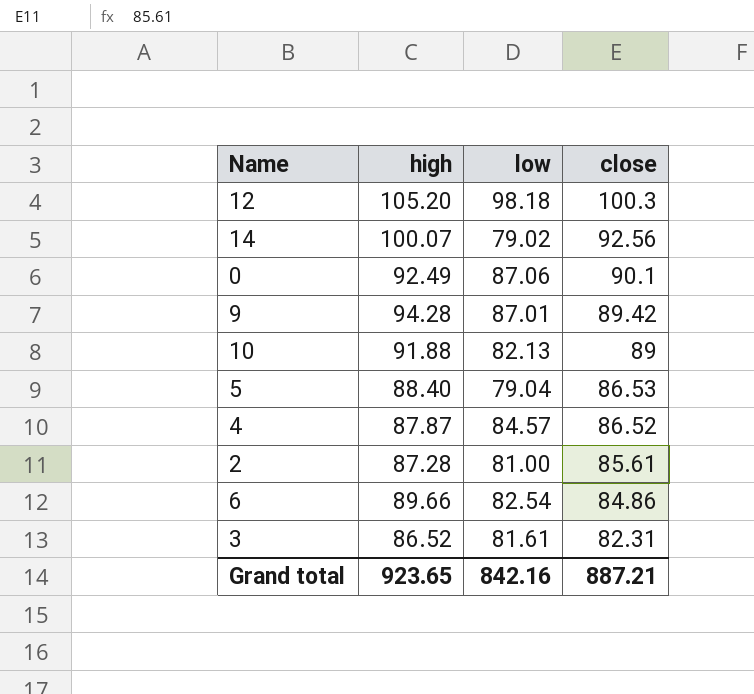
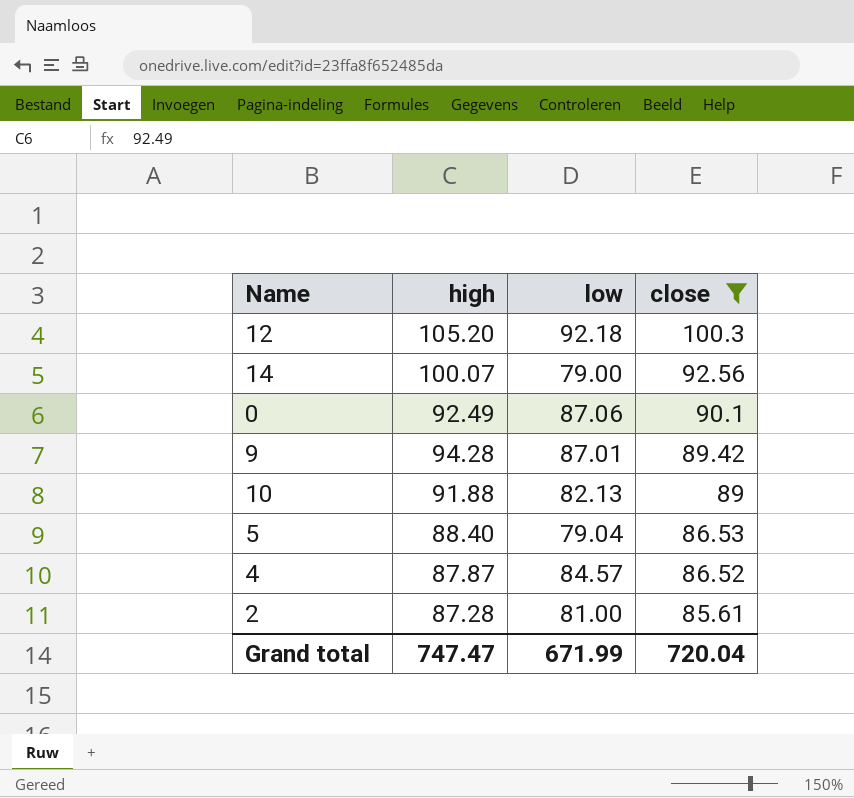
filter: none -> close >= 85.61
12 | low: 98.18 -> 92.18
14 | low: 79.02 -> 79.00
Grand total | high: 923.65 -> 747.47
Grand total | low: 842.16 -> 671.99
Grand total | close: 887.21 -> 720.04

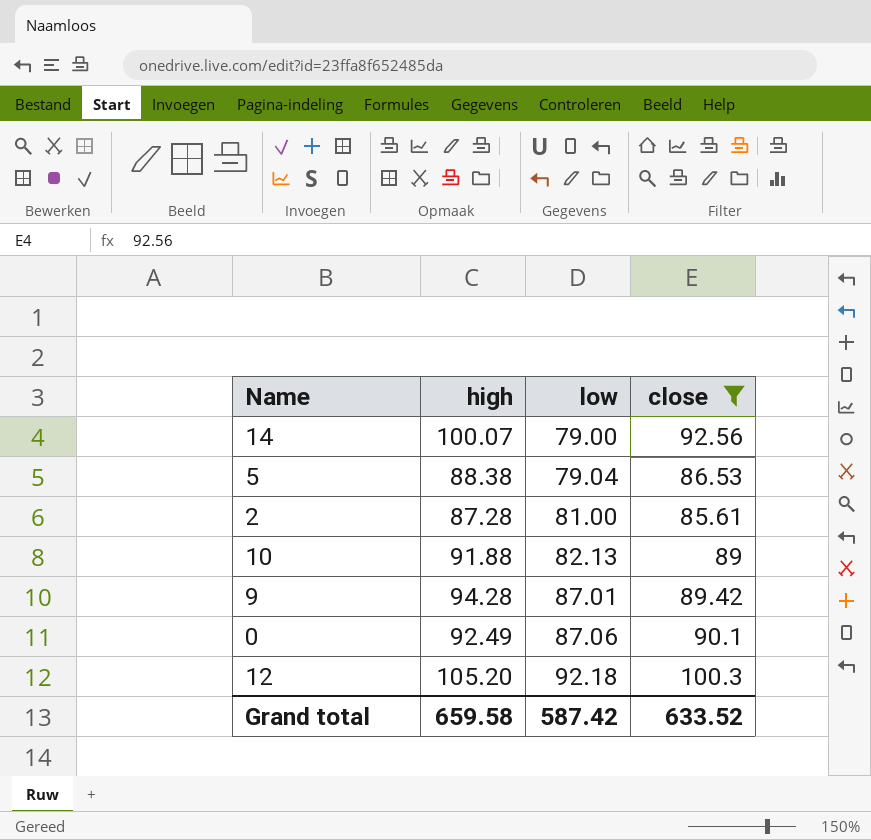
row order: close descending -> low ascending
row 4: 87.87 | 84.57 | 86.52 -> none
5 | high: 88.40 -> 88.38
Grand total | high: 747.47 -> 659.58
Grand total | low: 671.99 -> 587.42
Grand total | close: 720.04 -> 633.52

